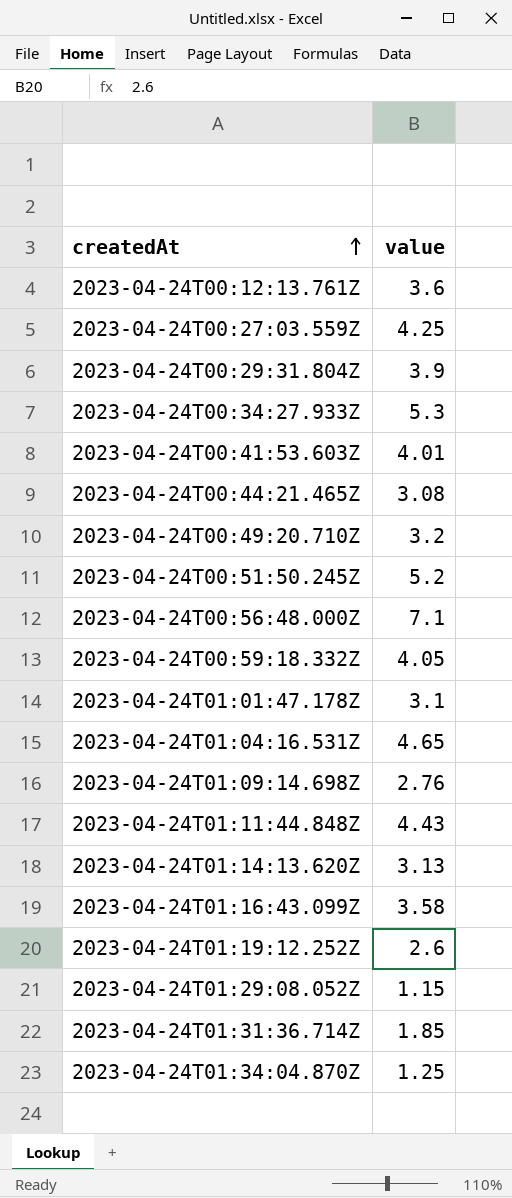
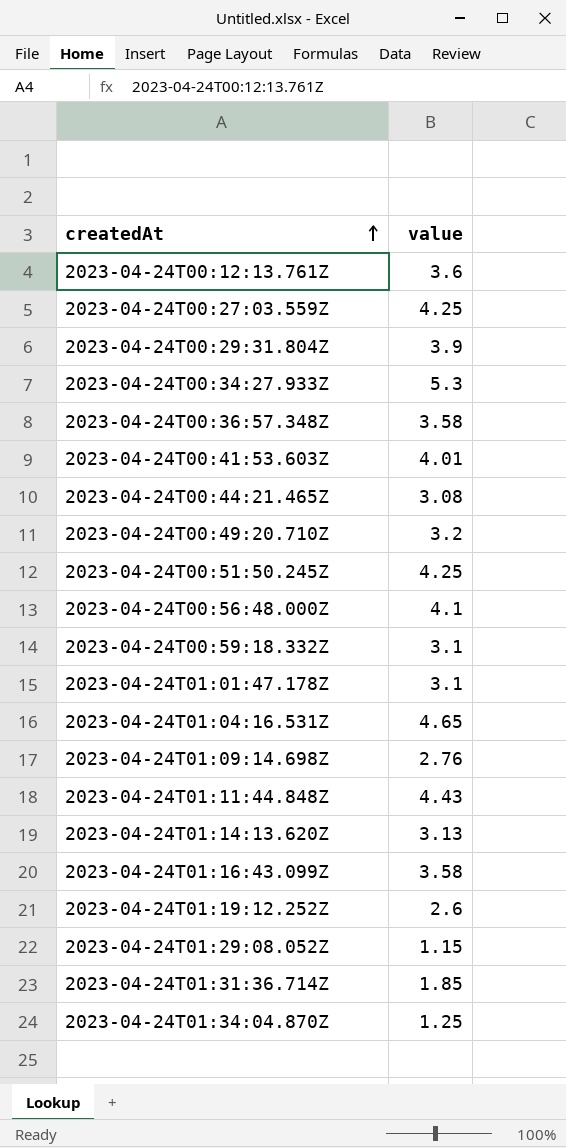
row 2023-04-24T00:36:57.348Z: none -> 3.58
2023-04-24T00:51:50.245Z | value: 5.2 -> 4.25
2023-04-24T00:56:48.000Z | value: 7.1 -> 4.1
2023-04-24T00:59:18.332Z | value: 4.05 -> 3.1

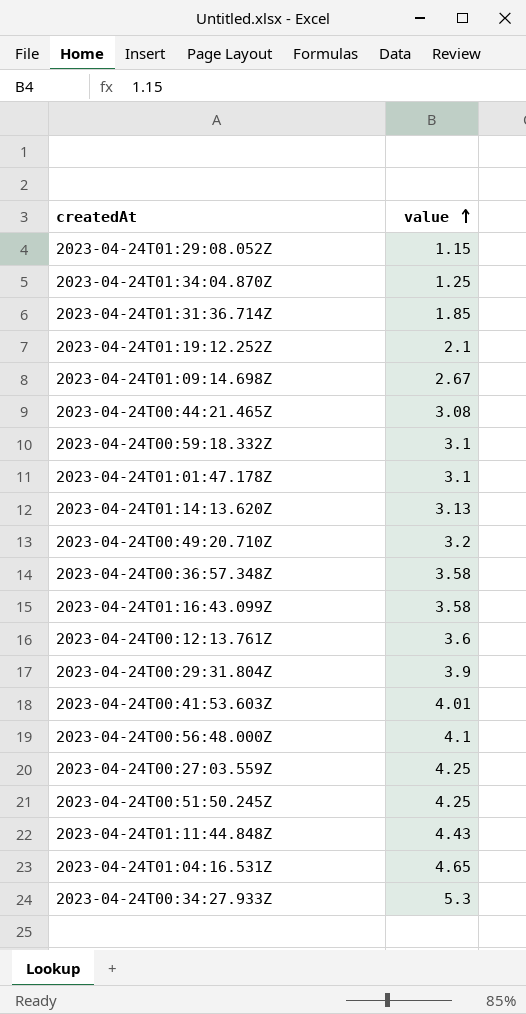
row order: createdAt ascending -> value ascending
2023-04-24T01:19:12.252Z | value: 2.6 -> 2.1
2023-04-24T01:09:14.698Z | value: 2.76 -> 2.67

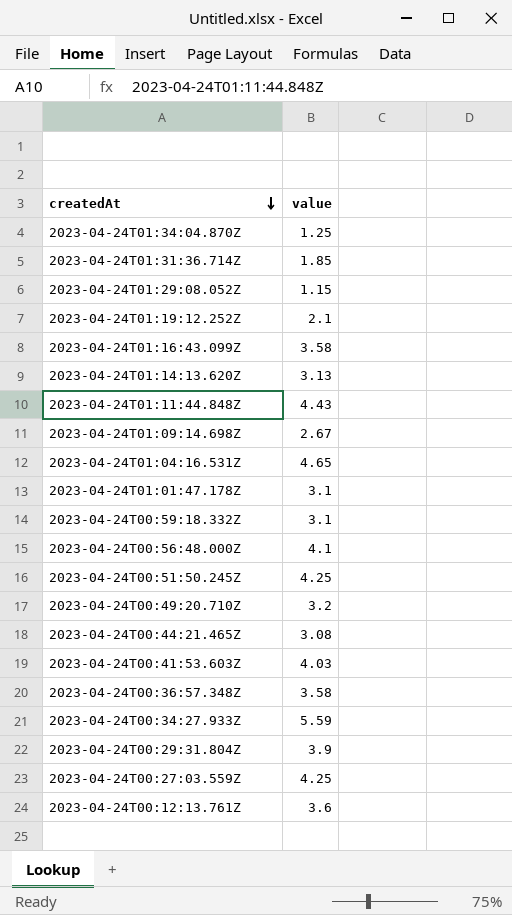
row order: value ascending -> createdAt descending
2023-04-24T00:41:53.603Z | value: 4.01 -> 4.03
2023-04-24T00:34:27.933Z | value: 5.3 -> 5.59

